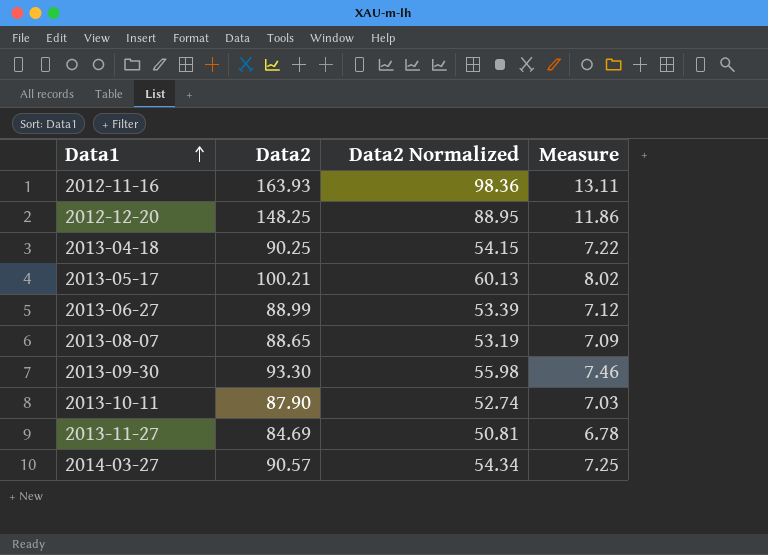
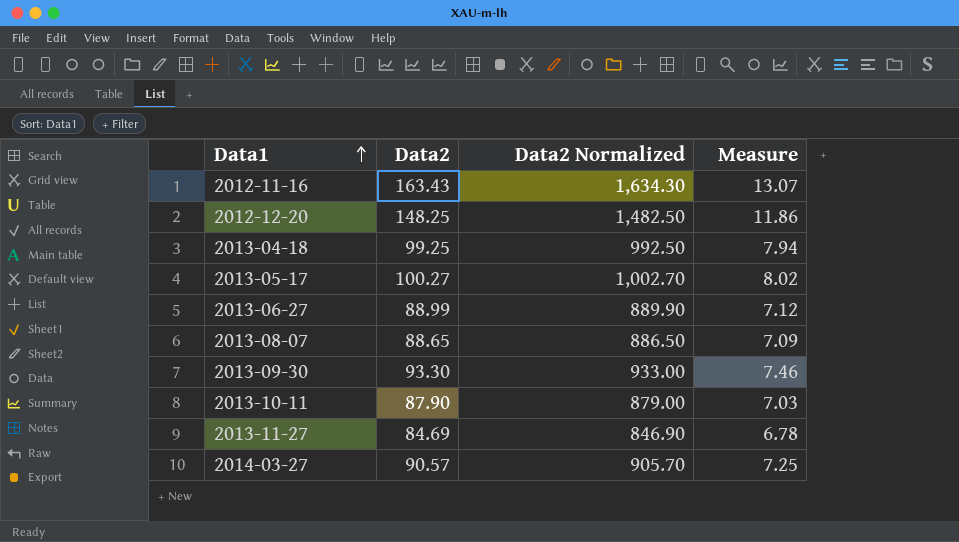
column Data2 Normalized | formula: [Data2] * 0.6 -> [Data2] * 10
2012-11-16 | Data2: 163.93 -> 163.43
2012-11-16 | Measure: 13.11 -> 13.07
2013-04-18 | Data2: 90.25 -> 99.25
2013-04-18 | Measure: 7.22 -> 7.94
2013-05-17 | Data2: 100.21 -> 100.27

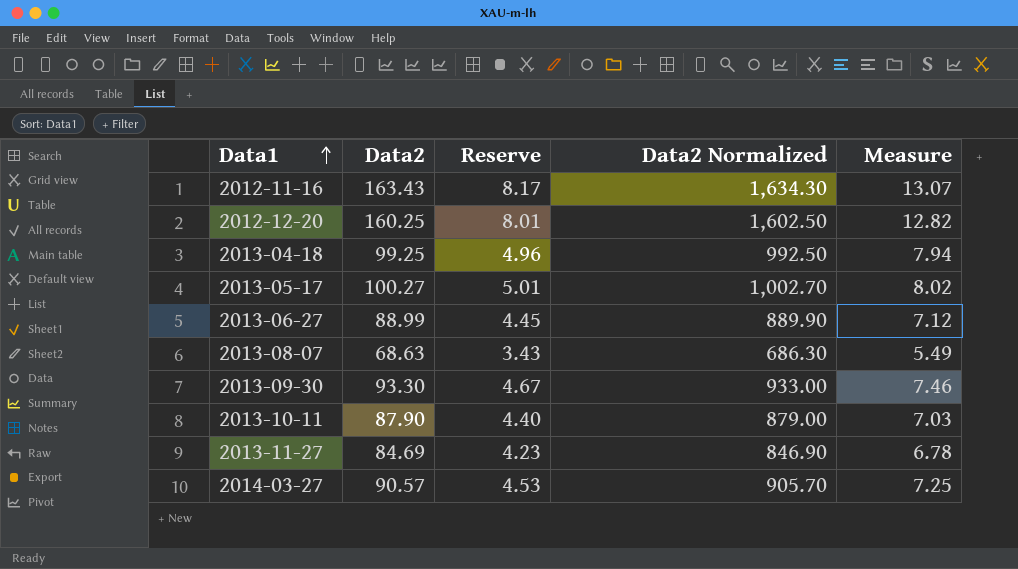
column Reserve | formula: none -> [Data2] * 0.05
2012-12-20 | Data2: 148.25 -> 160.25
2012-12-20 | Data2 Normalized: 1,482.50 -> 1,602.50
2012-12-20 | Measure: 11.86 -> 12.82
2013-08-07 | Data2: 88.65 -> 68.63
2013-08-07 | Data2 Normalized: 886.50 -> 686.30
2013-08-07 | Measure: 7.09 -> 5.49

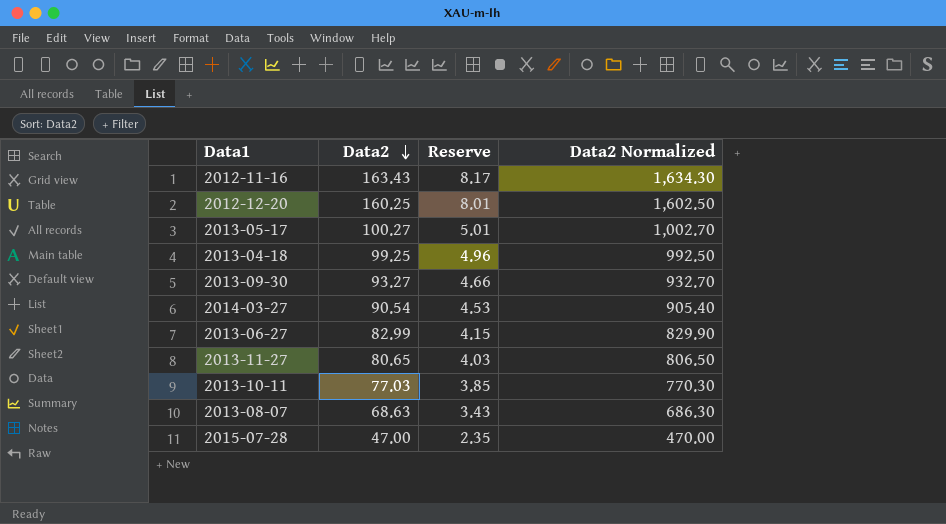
row order: Data1 ascending -> Data2 descending
column Measure | formula: [Data2] * 0.08 -> none
2013-09-30 | Data2: 93.30 -> 93.27
2013-09-30 | Reserve: 4.67 -> 4.66
2013-09-30 | Data2 Normalized: 933.00 -> 932.70
2014-03-27 | Data2: 90.57 -> 90.54
2014-03-27 | Data2 Normalized: 905.70 -> 905.40
2013-06-27 | Data2: 88.99 -> 82.99
2013-06-27 | Reserve: 4.45 -> 4.15
2013-06-27 | Data2 Normalized: 889.90 -> 829.90
2013-11-27 | Data2: 84.69 -> 80.65
2013-11-27 | Reserve: 4.23 -> 4.03
2013-11-27 | Data2 Normalized: 846.90 -> 806.50
2013-10-11 | Data2: 87.90 -> 77.03
2013-10-11 | Reserve: 4.40 -> 3.85
2013-10-11 | Data2 Normalized: 879.00 -> 770.30
row 2015-07-28: none -> 47.00 | 2.35 | 470.00

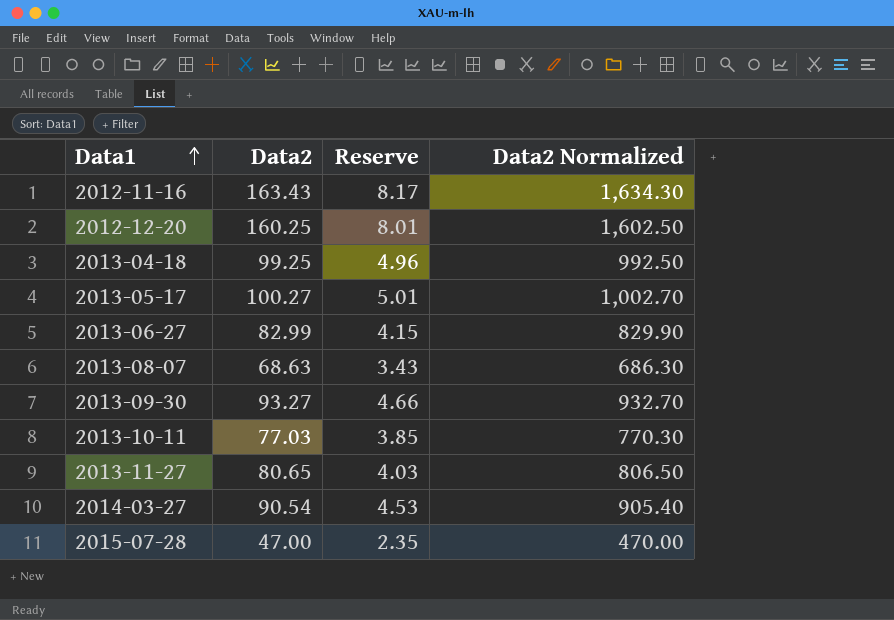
row order: Data2 descending -> Data1 ascending

